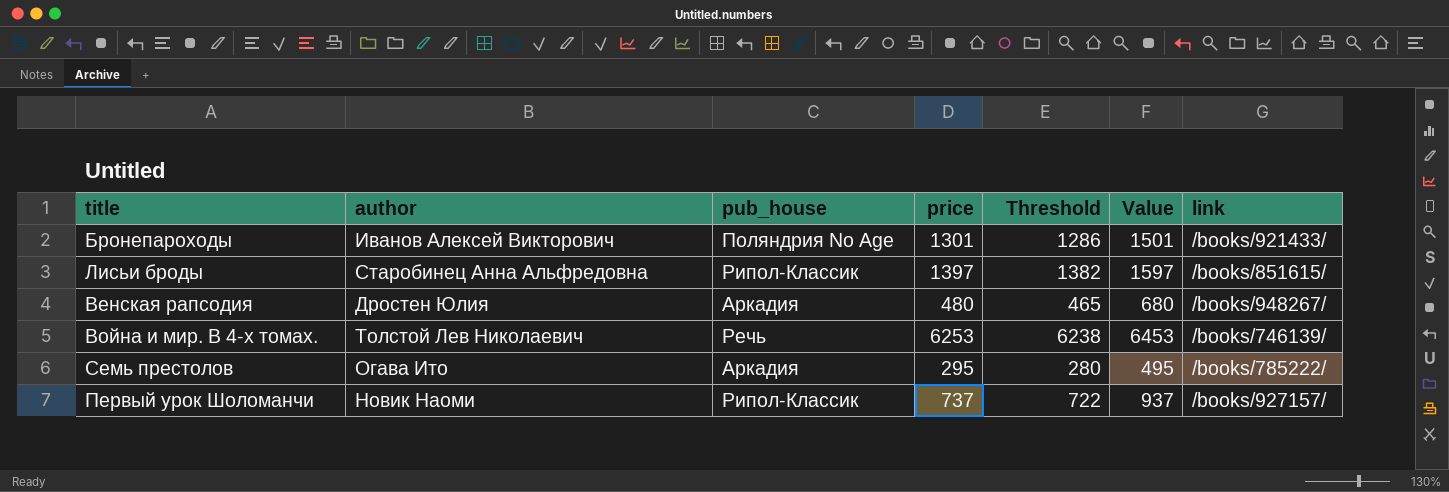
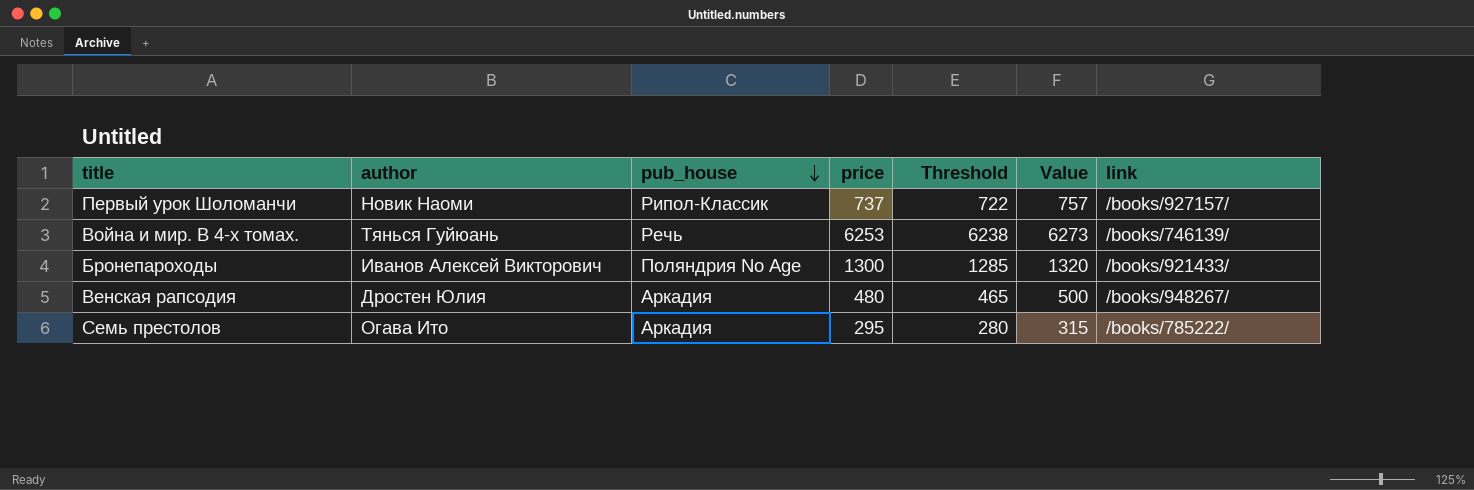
row order: none -> pub_house descending
column Value | formula: [price] + 200 -> [price] + 20
row Лисьи броды: Старобинец Анна Альфредовна | Рипол-Классик | 1397 | 1382 | 1597 | /books/851615/ -> none
Война и мир. В 4-х томах. | author: Толстой Лев Николаевич -> Тянься Гуйюань
Бронепароходы | price: 1301 -> 1300
Бронепароходы | Threshold: 1286 -> 1285

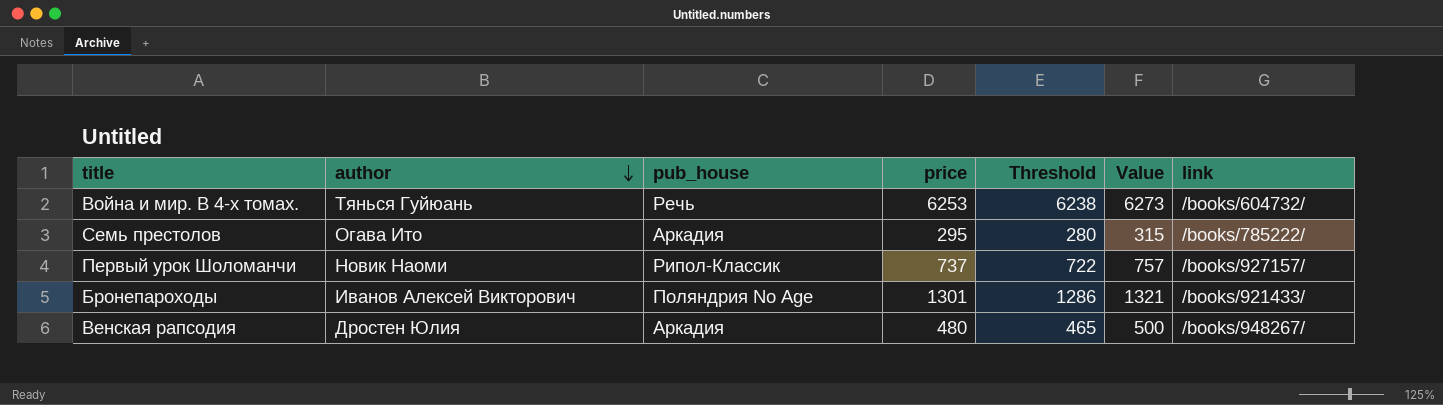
row order: pub_house descending -> author descending
Война и мир. В 4-х томах. | link: /books/746139/ -> /books/604732/
Бронепароходы | price: 1300 -> 1301
Бронепароходы | Threshold: 1285 -> 1286
Бронепароходы | Value: 1320 -> 1321

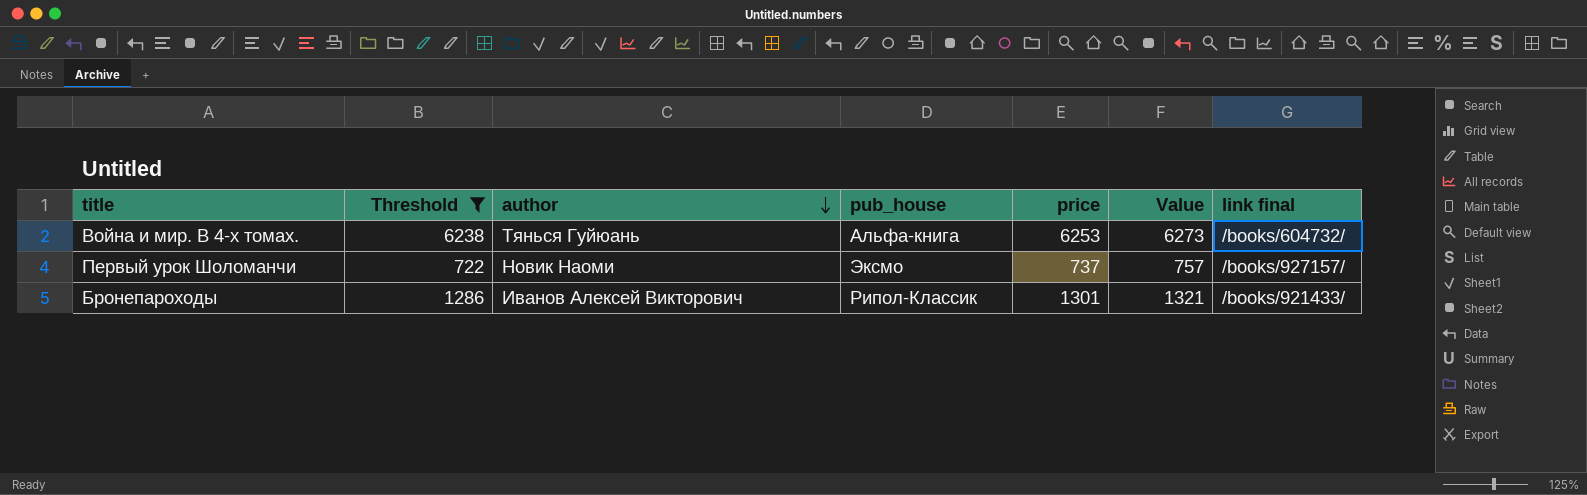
filter: none -> Threshold >= 722
column Threshold | position: 5 -> 2
column name: link -> link final
Война и мир. В 4-х томах. | pub_house: Речь -> Альфа-книга
Первый урок Шоломанчи | pub_house: Рипол-Классик -> Эксмо
Бронепароходы | pub_house: Поляндрия No Age -> Рипол-Классик

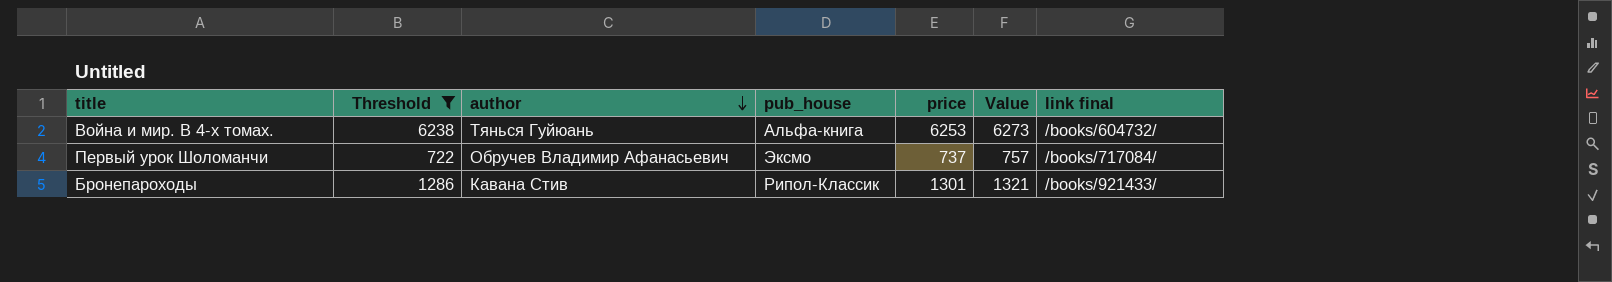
Первый урок Шоломанчи | author: Новик Наоми -> Обручев Владимир Афанасьевич
Первый урок Шоломанчи | link final: /books/927157/ -> /books/717084/
Бронепароходы | author: Иванов Алексей Викторович -> Кавана Стив

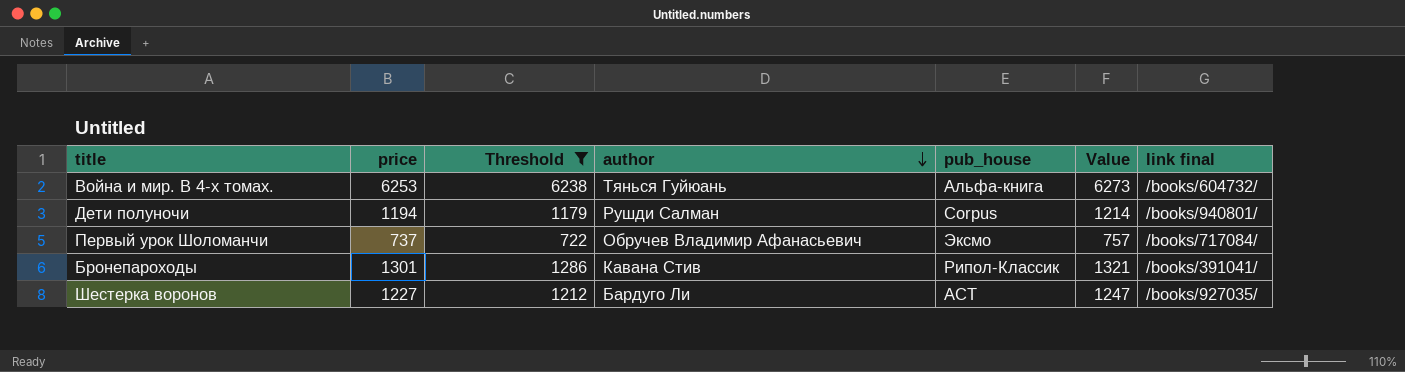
column price | position: 5 -> 2
row Дети полуночи: none -> 1194 | 1179 | Рушди Салман | Corpus | 1214 | /books/940801/
Бронепароходы | link final: /books/921433/ -> /books/391041/
row Шестерка воронов: none -> 1227 | 1212 | Бардуго Ли | АСТ | 1247 | /books/927035/

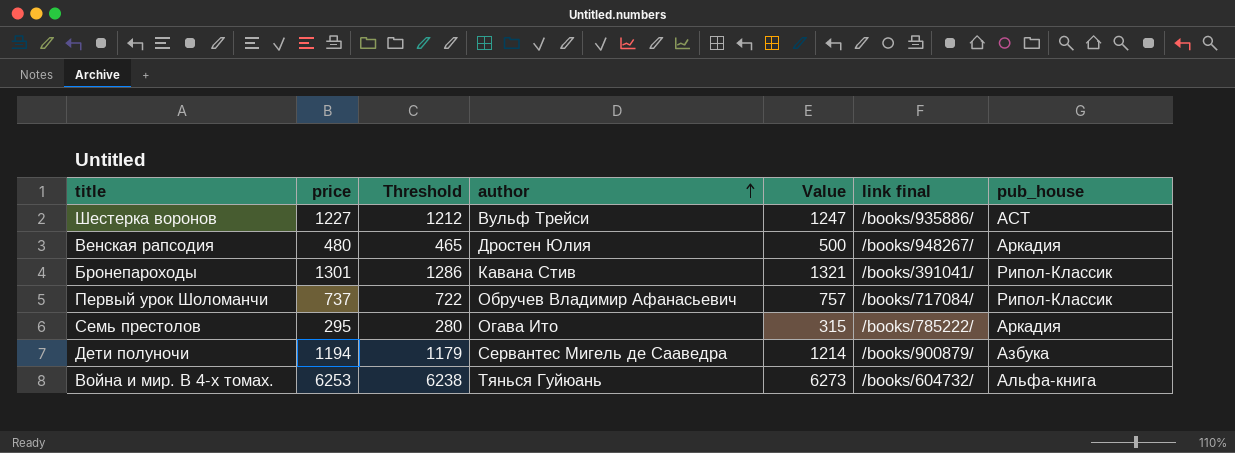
filter: Threshold >= 722 -> none
row order: author descending -> author ascending
column pub_house | position: 5 -> 7
Шестерка воронов | author: Бардуго Ли -> Вульф Трейси
Шестерка воронов | link final: /books/927035/ -> /books/935886/
Первый урок Шоломанчи | pub_house: Эксмо -> Рипол-Классик
Дети полуночи | author: Рушди Салман -> Сервантес Мигель де Сааведра
Дети полуночи | link final: /books/940801/ -> /books/900879/
Дети полуночи | pub_house: Corpus -> Азбука

